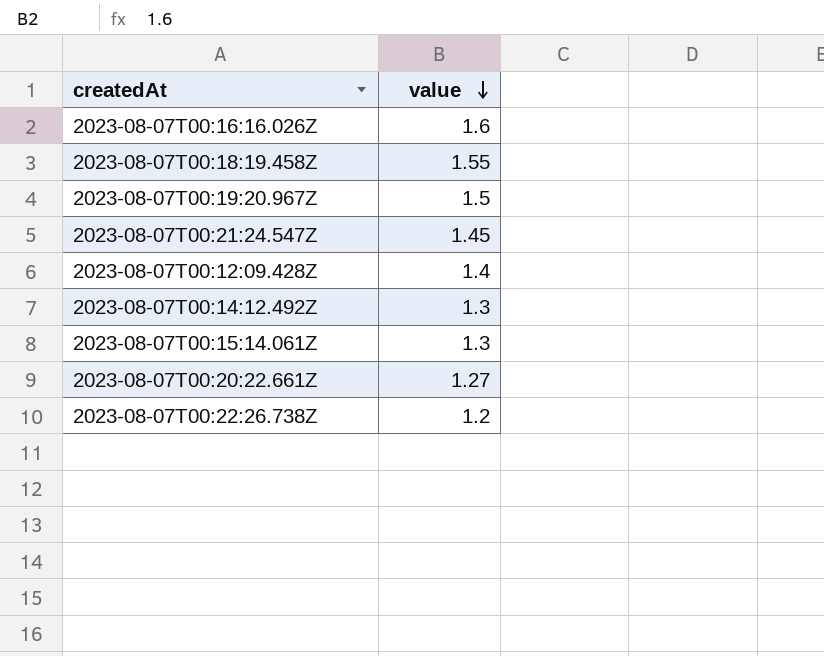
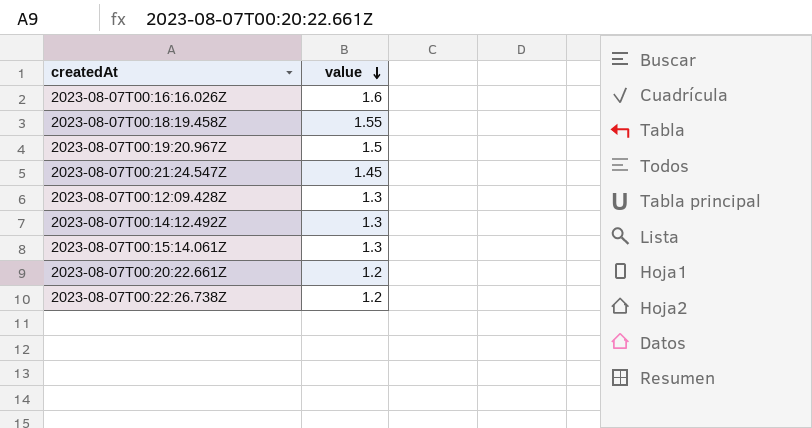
2023-08-07T00:12:09.428Z | value: 1.4 -> 1.3
2023-08-07T00:20:22.661Z | value: 1.27 -> 1.2

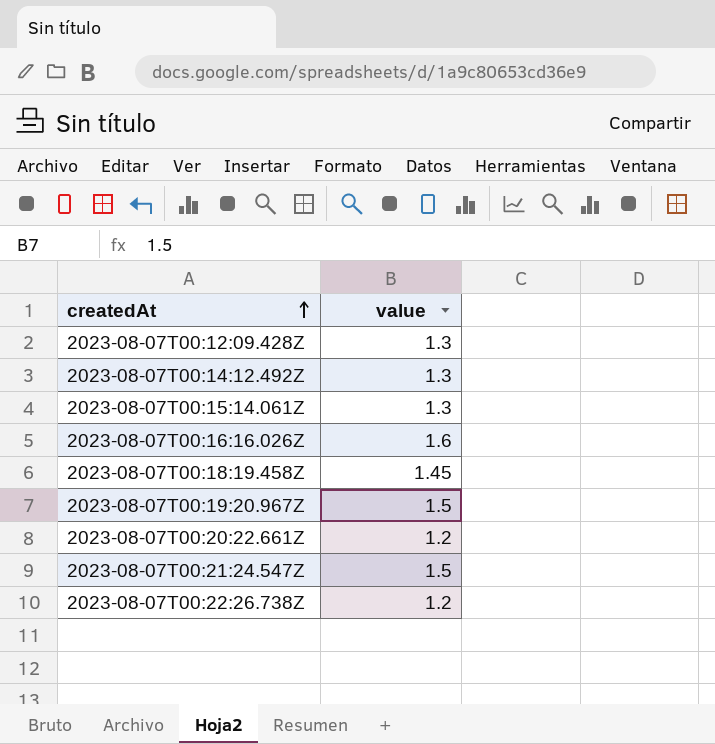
row order: value descending -> createdAt ascending
2023-08-07T00:18:19.458Z | value: 1.55 -> 1.45
2023-08-07T00:21:24.547Z | value: 1.45 -> 1.5

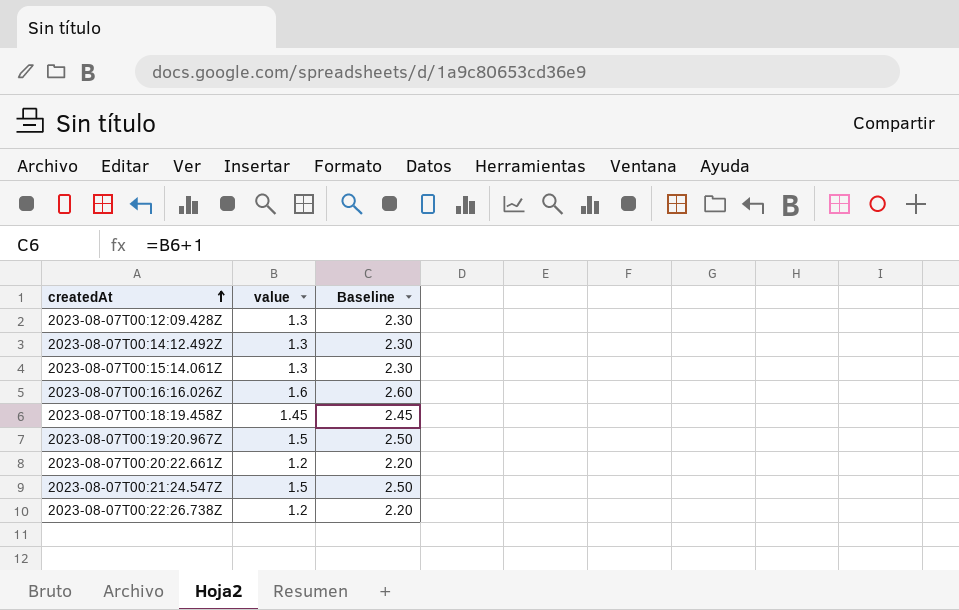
column Baseline | formula: none -> [value] + 1

